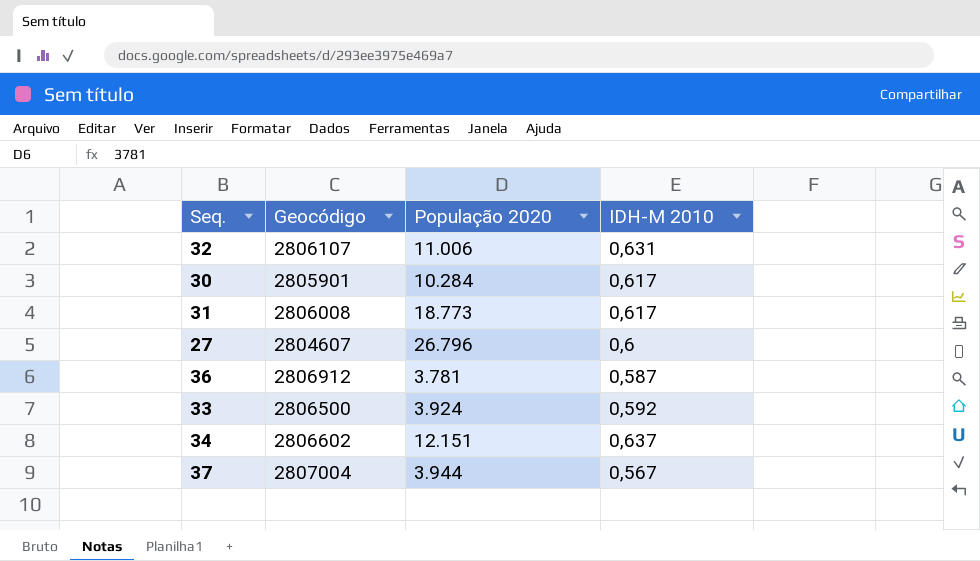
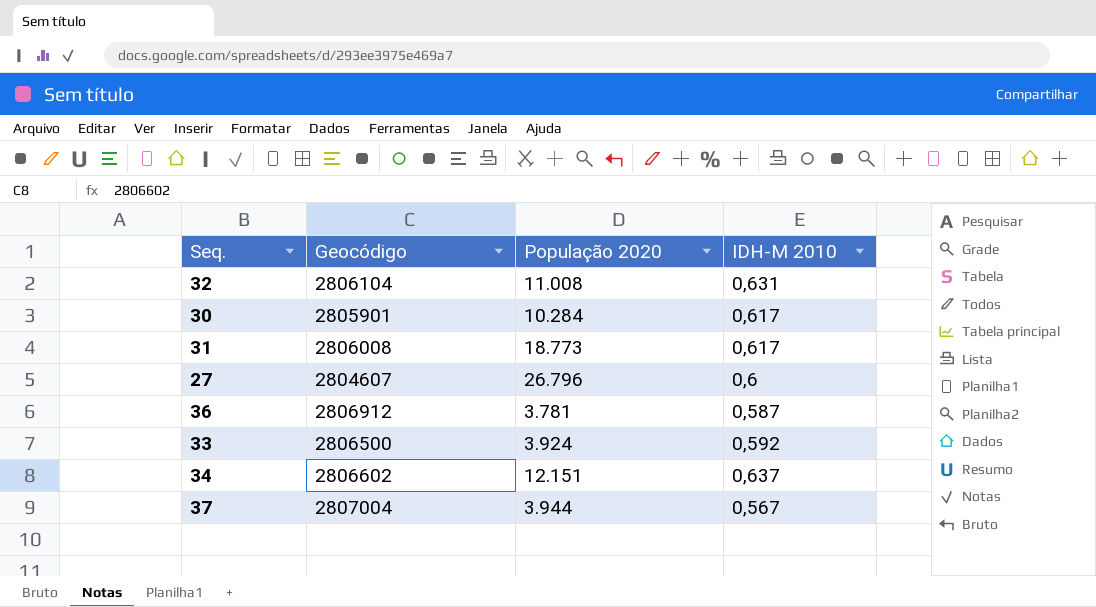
32 | Geocódigo: 2806107 -> 2806104
32 | População 2020: 11.006 -> 11.008

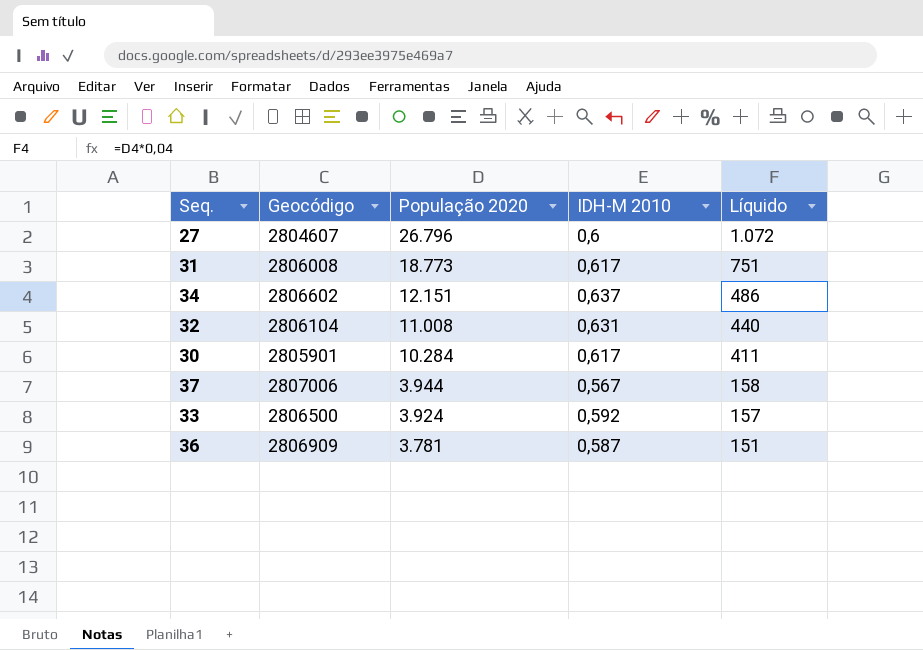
row order: none -> População 2020 descending
column Líquido | formula: none -> [População 2020] * 0,04
37 | Geocódigo: 2807004 -> 2807006
36 | Geocódigo: 2806912 -> 2806909

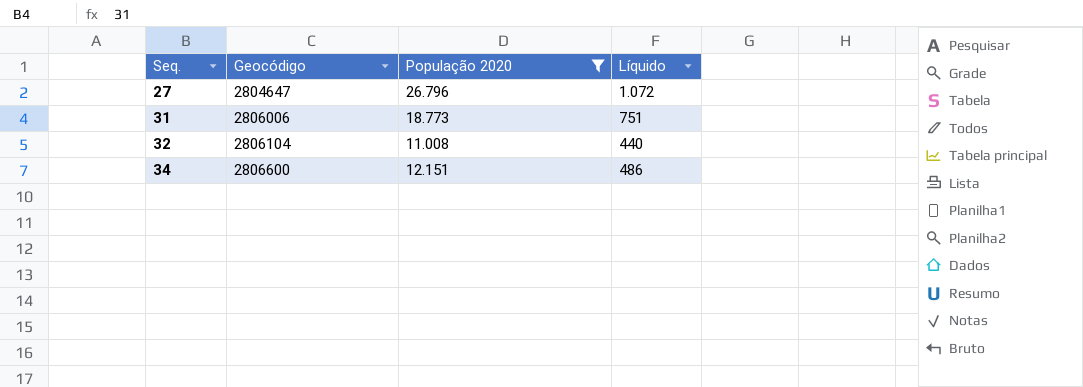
filter: none -> População 2020 >= 11.008
row order: População 2020 descending -> Seq. ascending
column IDH-M 2010 | position: 4 -> none
27 | Geocódigo: 2804607 -> 2804647
31 | Geocódigo: 2806008 -> 2806006
34 | Geocódigo: 2806602 -> 2806600

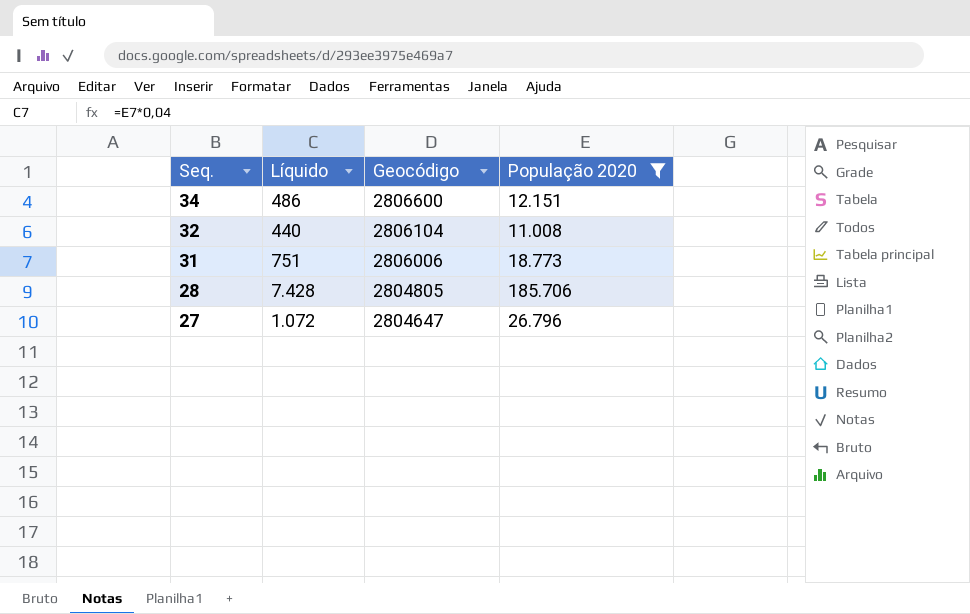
row order: Seq. ascending -> Seq. descending
column Líquido | position: 4 -> 2
row 28: none -> 7.428 | 2804805 | 185.706

